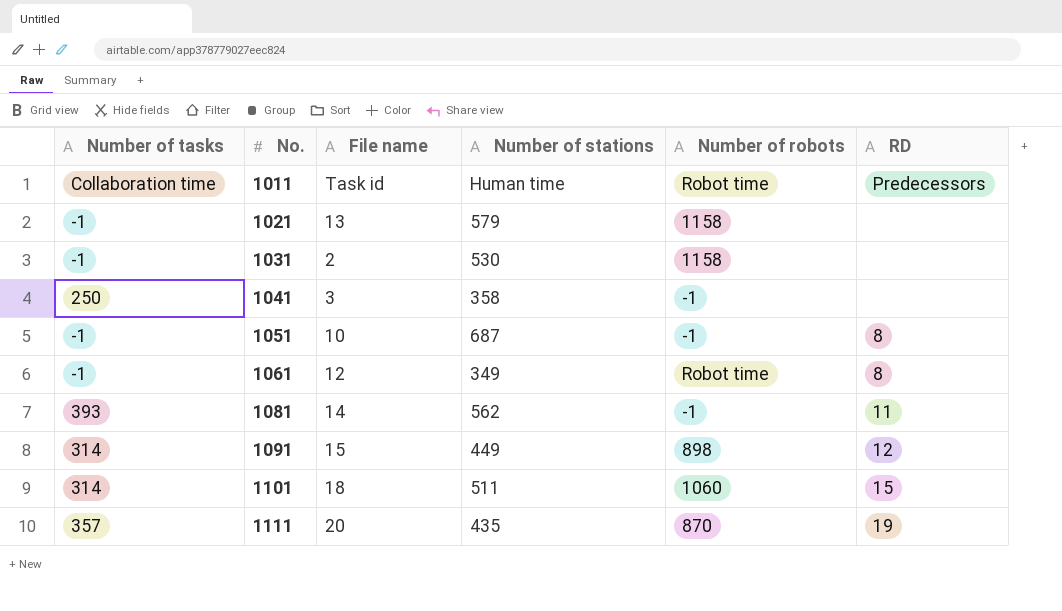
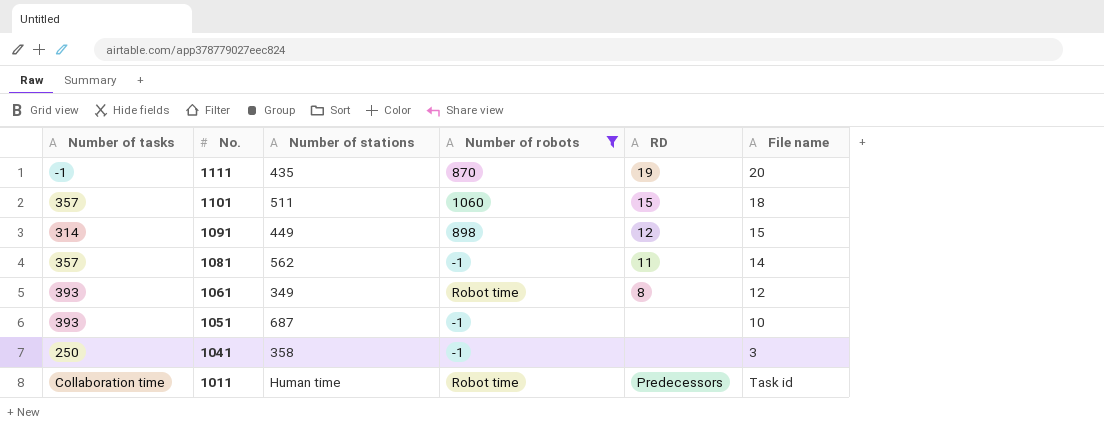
filter: none -> Number of robots != 1158
row order: No. ascending -> No. descending
column File name | position: 3 -> 6
1111 | Number of tasks: 357 -> -1
1101 | Number of tasks: 314 -> 357
1081 | Number of tasks: 393 -> 357
1061 | Number of tasks: -1 -> 393
1051 | Number of tasks: -1 -> 393
1051 | RD: 8 -> none

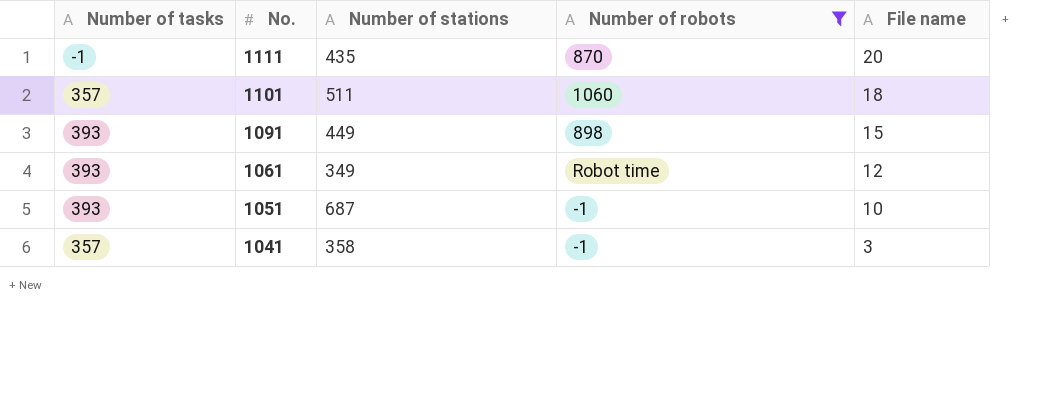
column RD | position: 5 -> none
row 1081: 357 | 562 | -1 | 11 | 14 -> none
row 1011: Collaboration time | Human time | Robot time | Predecessors | Task id -> none
1091 | Number of tasks: 314 -> 393
1041 | Number of tasks: 250 -> 357

